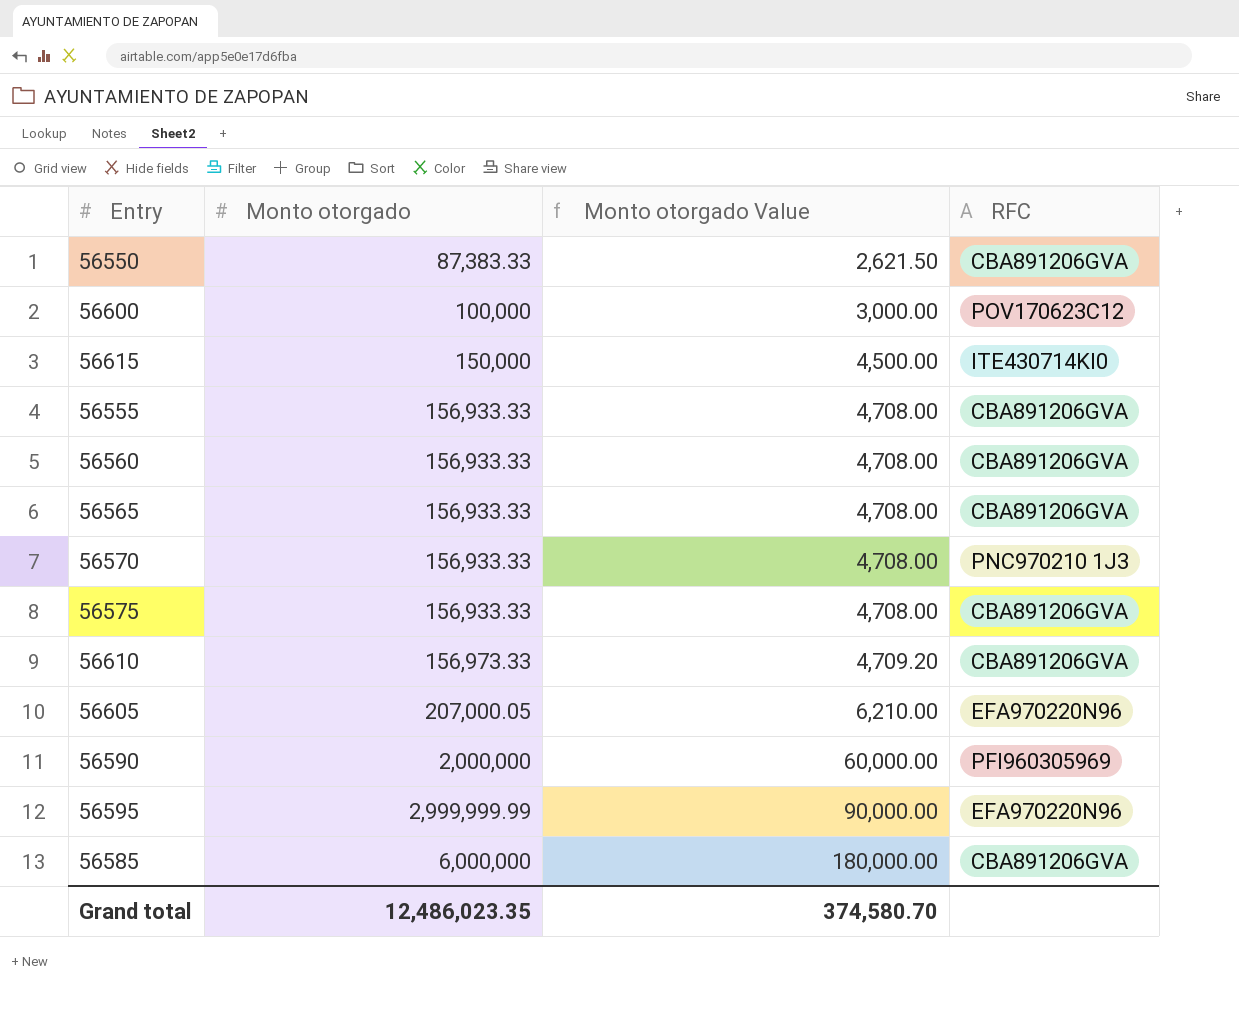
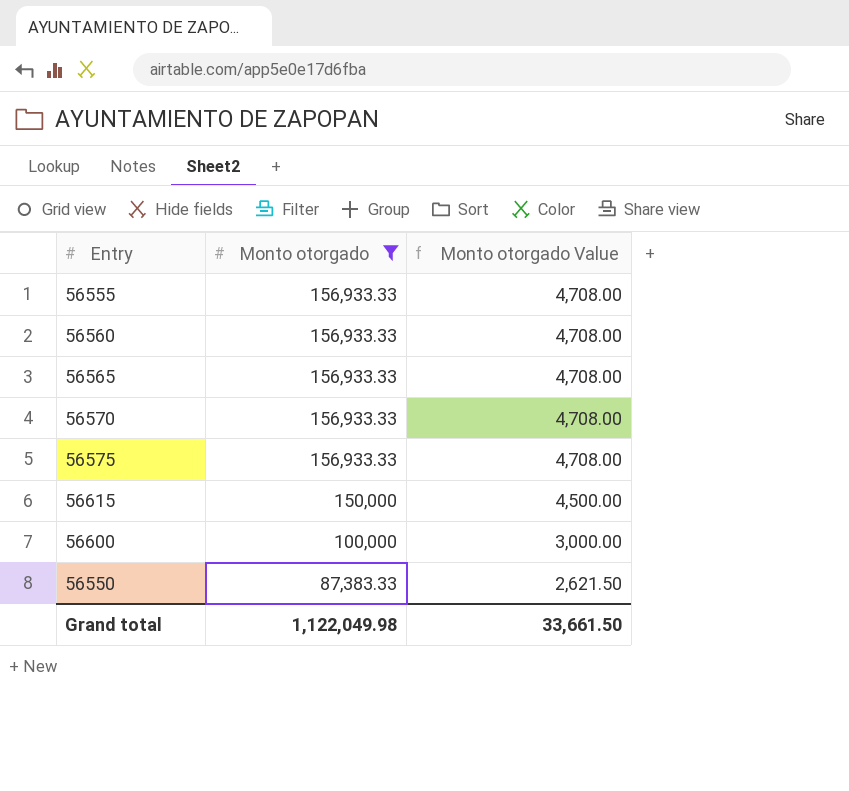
filter: none -> Monto otorgado <= 156,933.33
row order: Monto otorgado ascending -> Monto otorgado descending
column RFC | position: 4 -> none
Grand total | Monto otorgado: 12,486,023.35 -> 1,122,049.98
Grand total | Monto otorgado Value: 374,580.70 -> 33,661.50

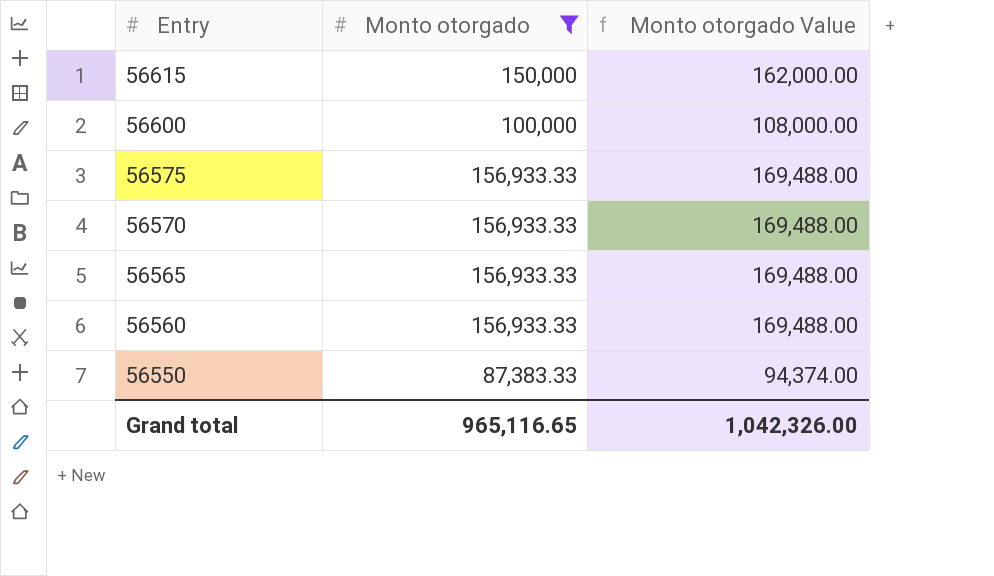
row order: Monto otorgado descending -> Entry descending
column Monto otorgado Value | formula: [Monto otorgado] * 0.03 -> [Monto otorgado] * 1.08
row 56555: 156,933.33 | 4,708.00 -> none
Grand total | Monto otorgado: 1,122,049.98 -> 965,116.65
Grand total | Monto otorgado Value: 33,661.50 -> 1,042,326.00

